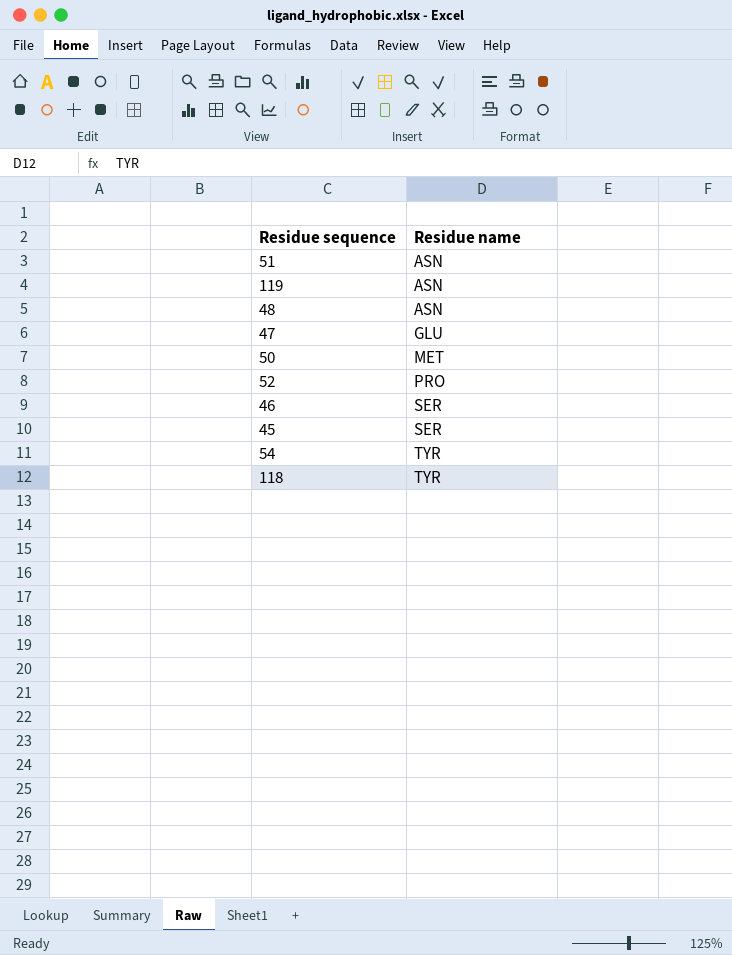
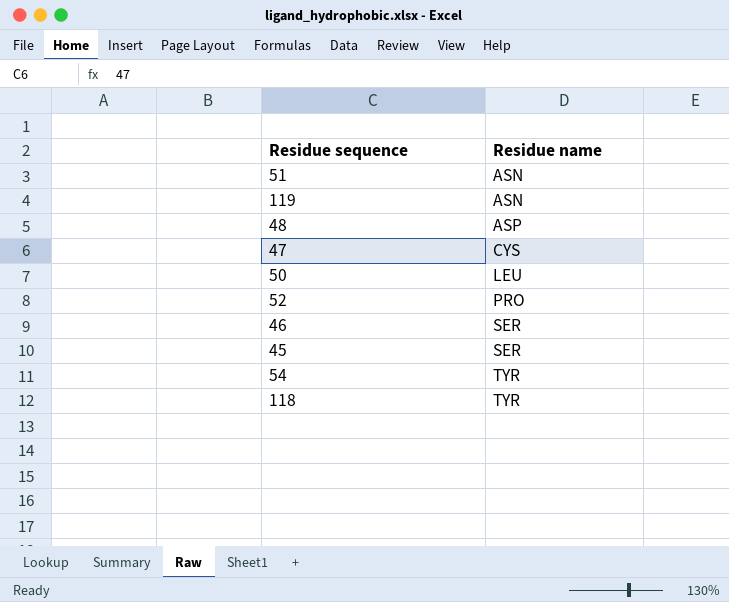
48 | Residue name: ASN -> ASP
47 | Residue name: GLU -> CYS
50 | Residue name: MET -> LEU

